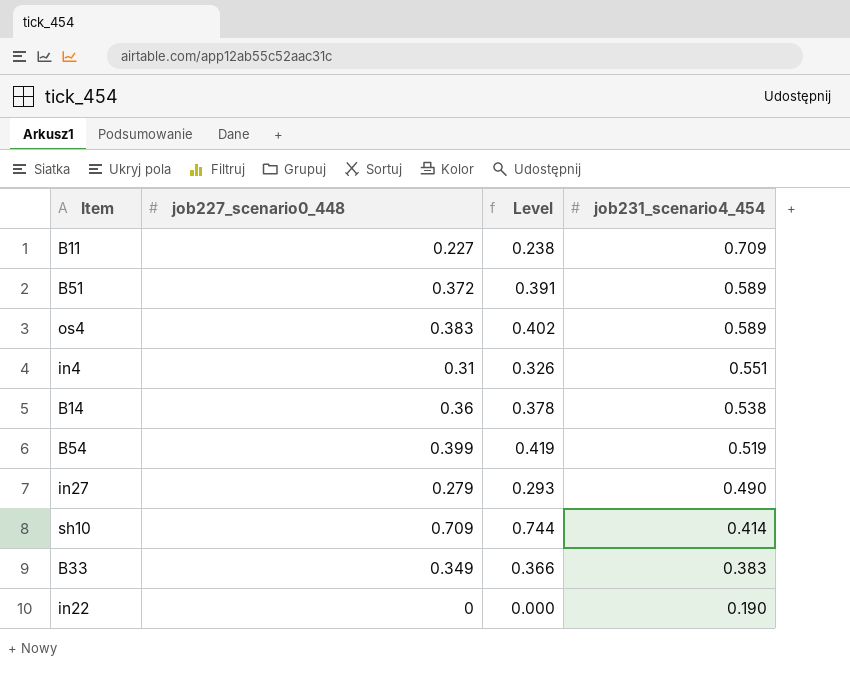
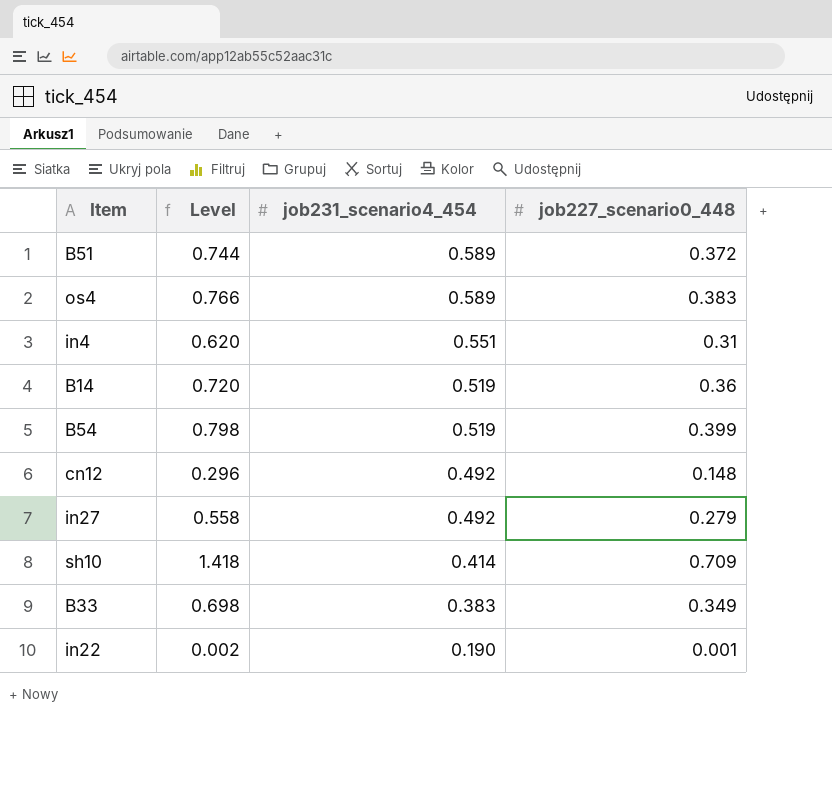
column Level | formula: [job227_scenario0_448] * 1.05 -> [job227_scenario0_448] * 2
column job227_scenario0_448 | position: 2 -> 4
row B11: 0.227 | 0.238 | 0.709 -> none
B14 | job231_scenario4_454: 0.538 -> 0.519
row cn12: none -> 0.296 | 0.492 | 0.148
in27 | job231_scenario4_454: 0.490 -> 0.492
in22 | job227_scenario0_448: 0 -> 0.001

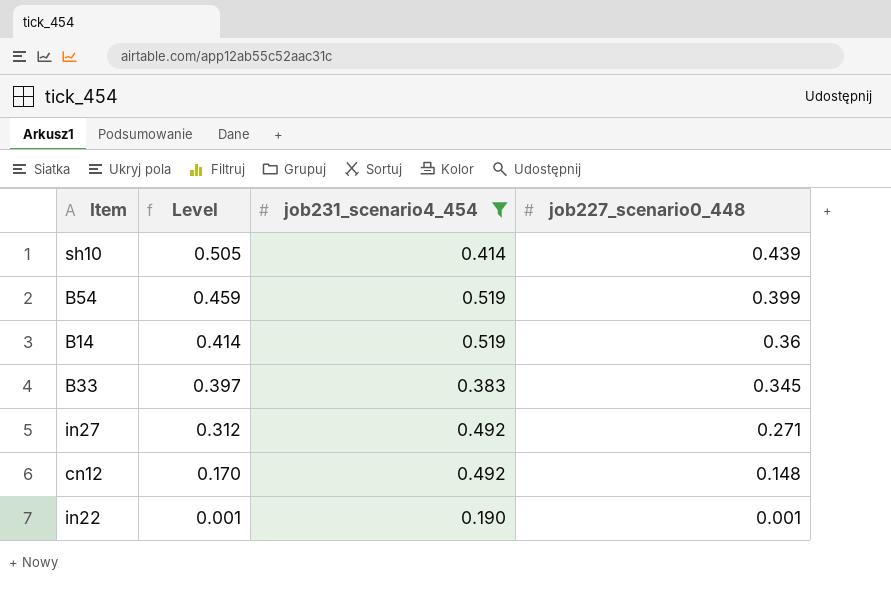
filter: none -> job231_scenario4_454 <= 0.519
row order: job231_scenario4_454 descending -> Level descending
column Level | formula: [job227_scenario0_448] * 2 -> [job227_scenario0_448] * 1.15
sh10 | job227_scenario0_448: 0.709 -> 0.439
B33 | job227_scenario0_448: 0.349 -> 0.345
in27 | job227_scenario0_448: 0.279 -> 0.271

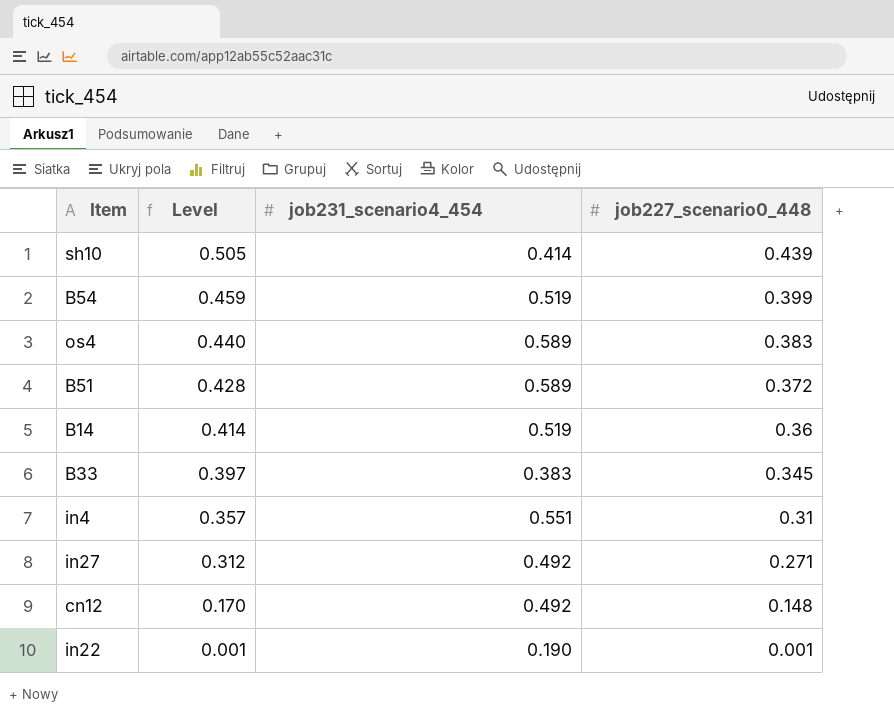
filter: job231_scenario4_454 <= 0.519 -> none

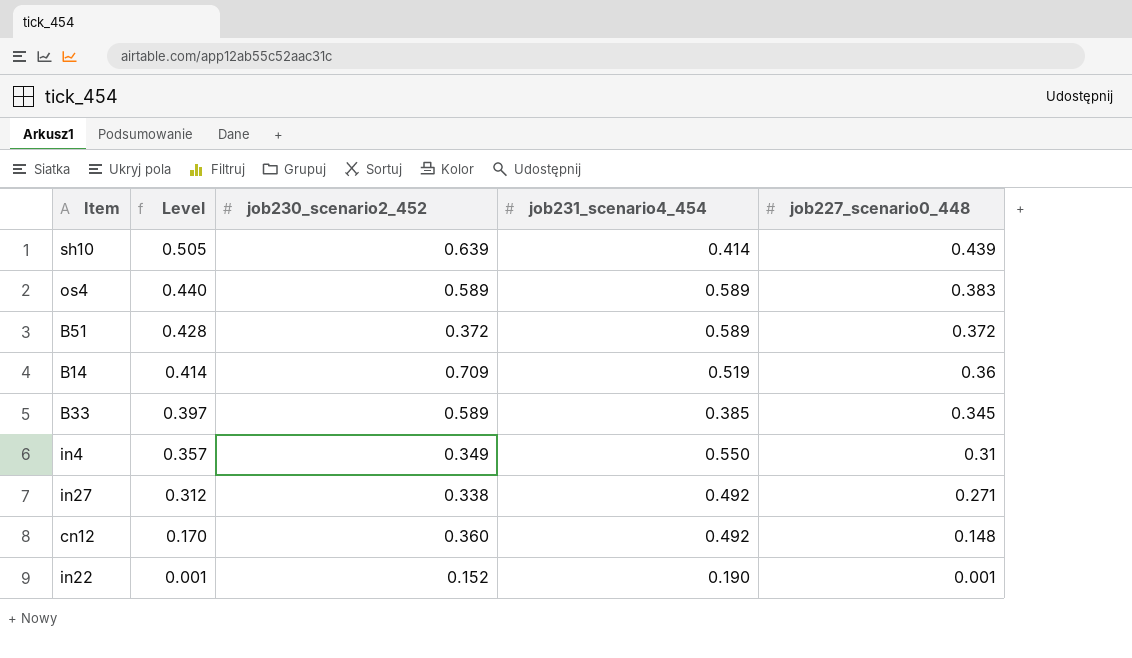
column job230_scenario2_452 | position: none -> 3
row B54: 0.459 | 0.519 | 0.399 -> none
B33 | job231_scenario4_454: 0.383 -> 0.385
in4 | job231_scenario4_454: 0.551 -> 0.550

